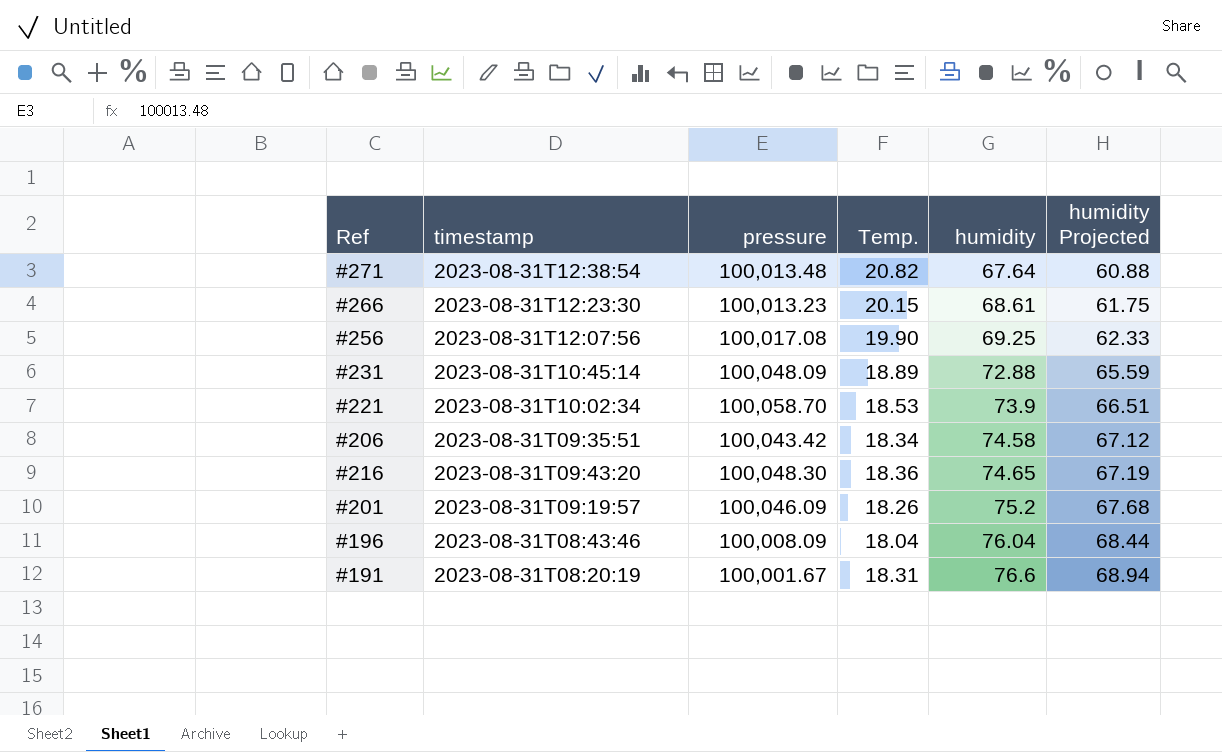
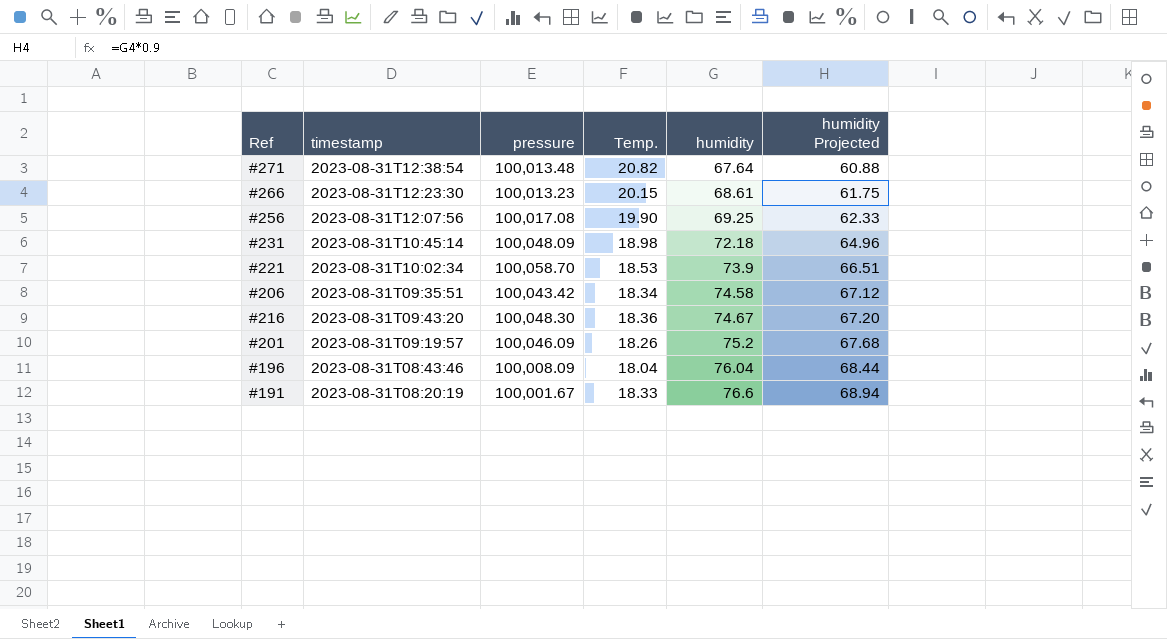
#231 | Temp.: 18.89 -> 18.98
#231 | humidity: 72.88 -> 72.18
#231 | humidity Projected: 65.59 -> 64.96
#216 | humidity: 74.65 -> 74.67
#216 | humidity Projected: 67.19 -> 67.20
#191 | Temp.: 18.31 -> 18.33

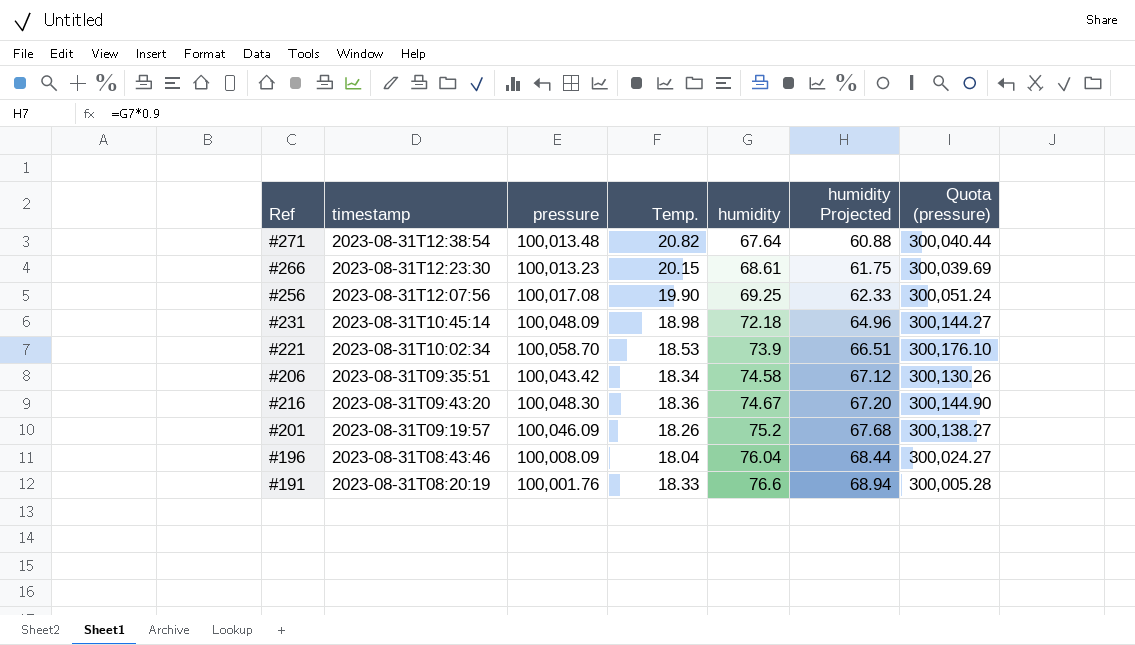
column Quota (pressure) | formula: none -> [pressure] * 3
#191 | pressure: 100,001.67 -> 100,001.76

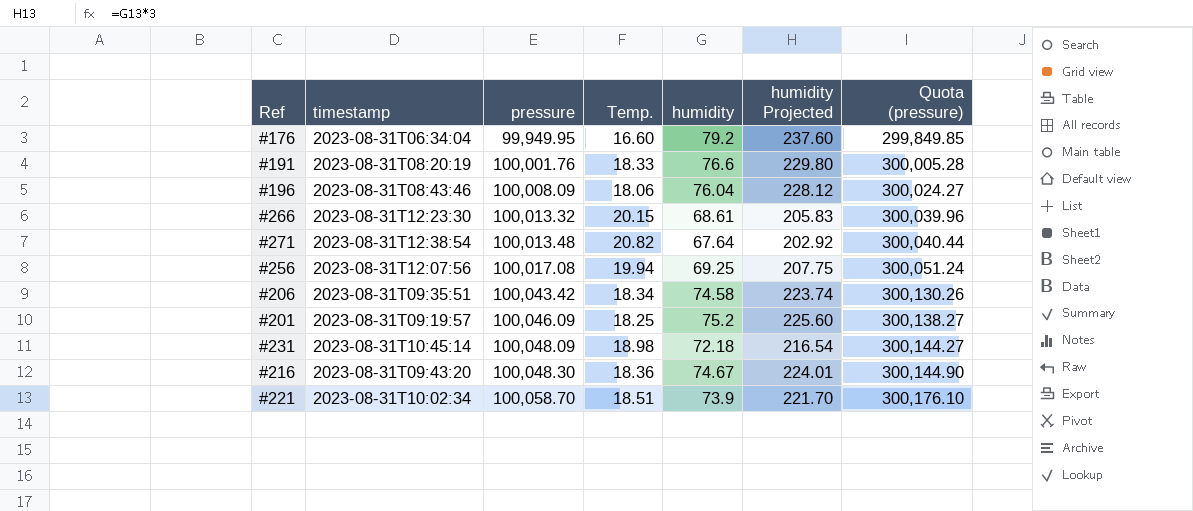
row order: humidity ascending -> pressure ascending
column humidity Projected | formula: [humidity] * 0.9 -> [humidity] * 3
row #176: none -> 2023-08-31T06:34:04 | 99,949.95 | 16.60 | 79.2 | 237.60 | 299,849.85
#196 | Temp.: 18.04 -> 18.06
#266 | pressure: 100,013.23 -> 100,013.32
#266 | Quota (pressure): 300,039.69 -> 300,039.96
#256 | Temp.: 19.90 -> 19.94
#201 | Temp.: 18.26 -> 18.25
#221 | Temp.: 18.53 -> 18.51

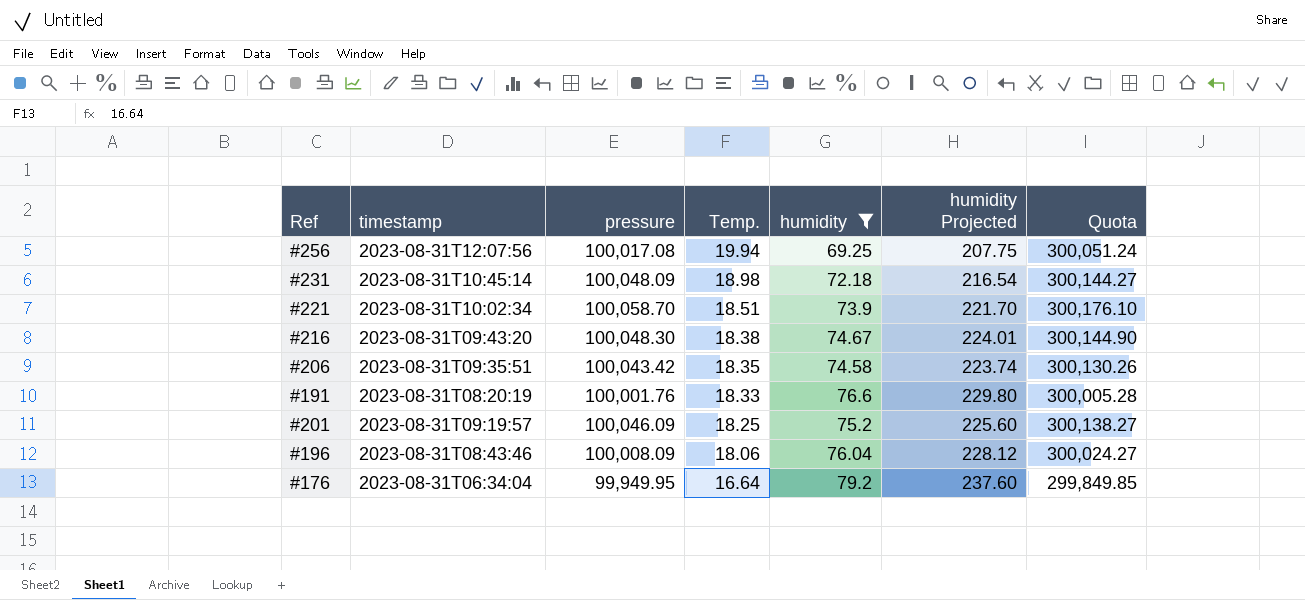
filter: none -> humidity >= 69.25
row order: pressure ascending -> Temp. descending
column name: Quota (pressure) -> Quota
#216 | Temp.: 18.36 -> 18.38
#206 | Temp.: 18.34 -> 18.35
#176 | Temp.: 16.60 -> 16.64

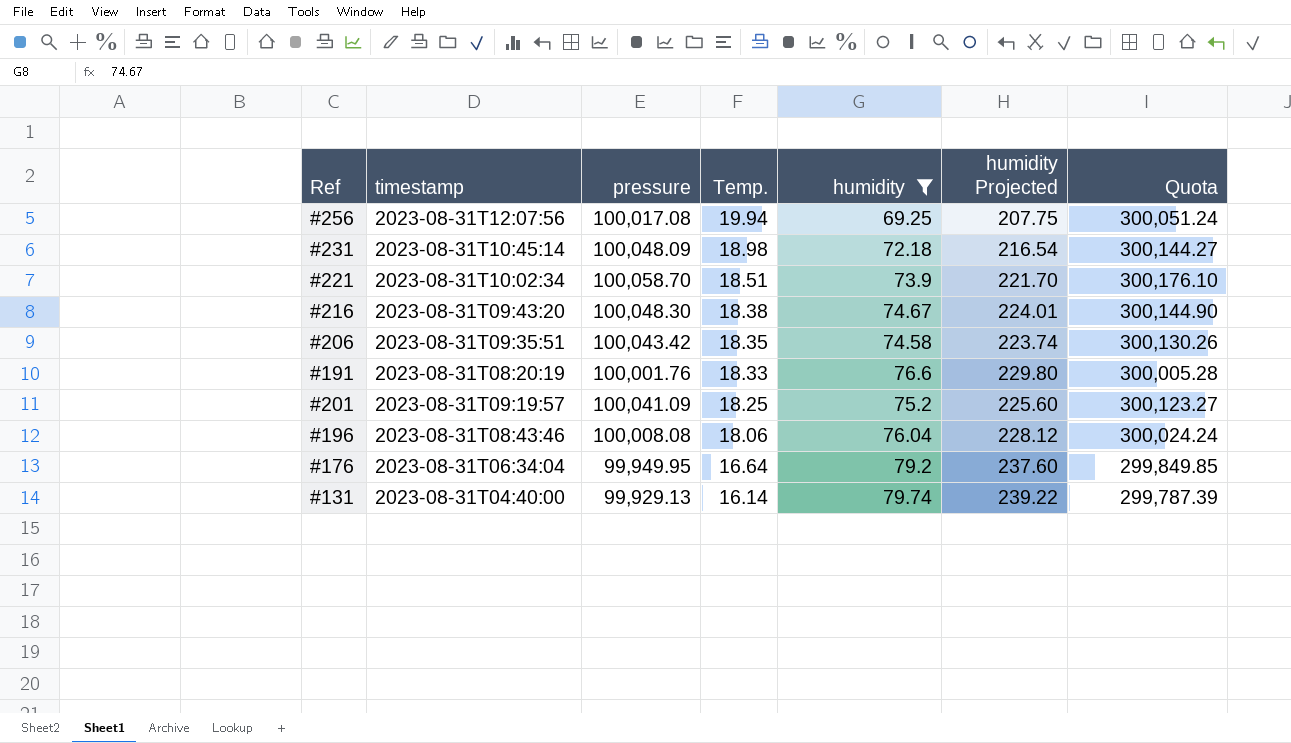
#201 | pressure: 100,046.09 -> 100,041.09
#201 | Quota: 300,138.27 -> 300,123.27
#196 | pressure: 100,008.09 -> 100,008.08
#196 | Quota: 300,024.27 -> 300,024.24
row #131: none -> 2023-08-31T04:40:00 | 99,929.13 | 16.14 | 79.74 | 239.22 | 299,787.39

